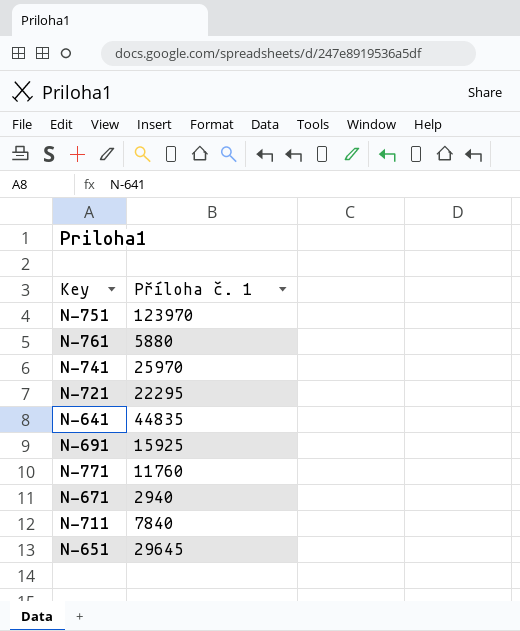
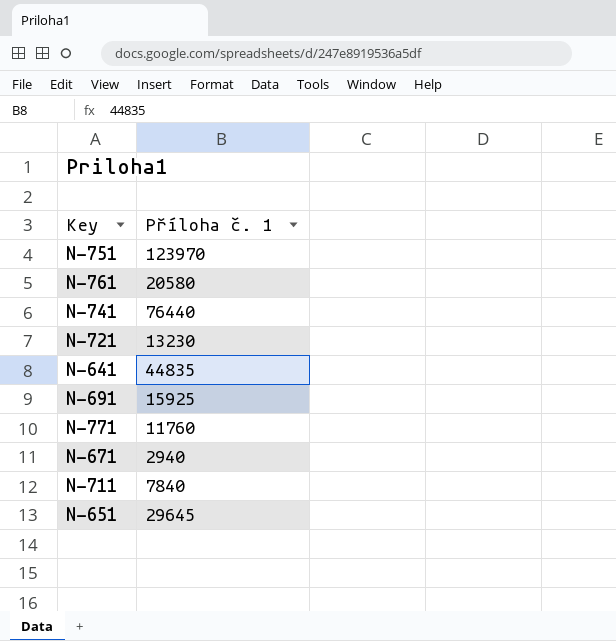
N-761 | Příloha č. 1: 5880 -> 20580
N-741 | Příloha č. 1: 25970 -> 76440
N-721 | Příloha č. 1: 22295 -> 13230

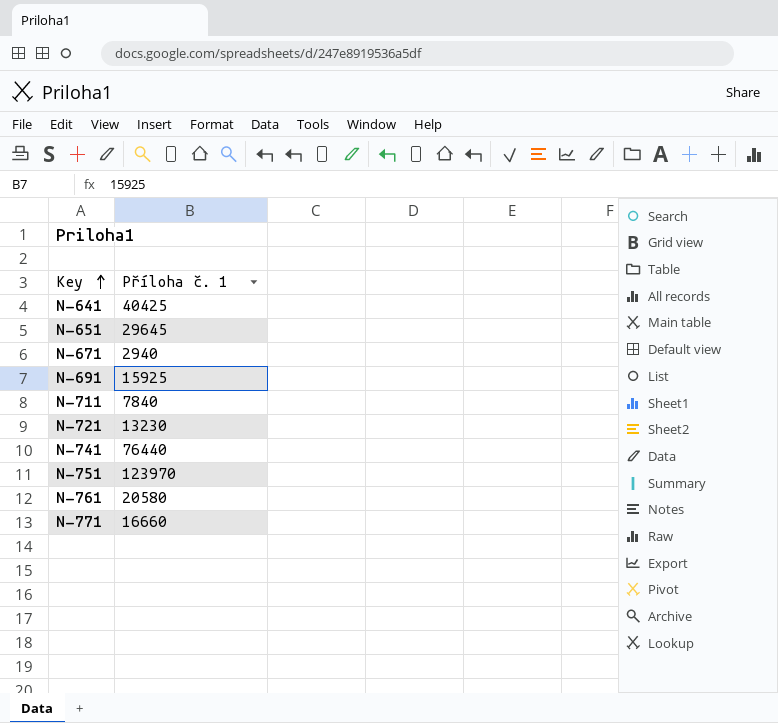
row order: none -> Key ascending
N-641 | Příloha č. 1: 44835 -> 40425
N-771 | Příloha č. 1: 11760 -> 16660

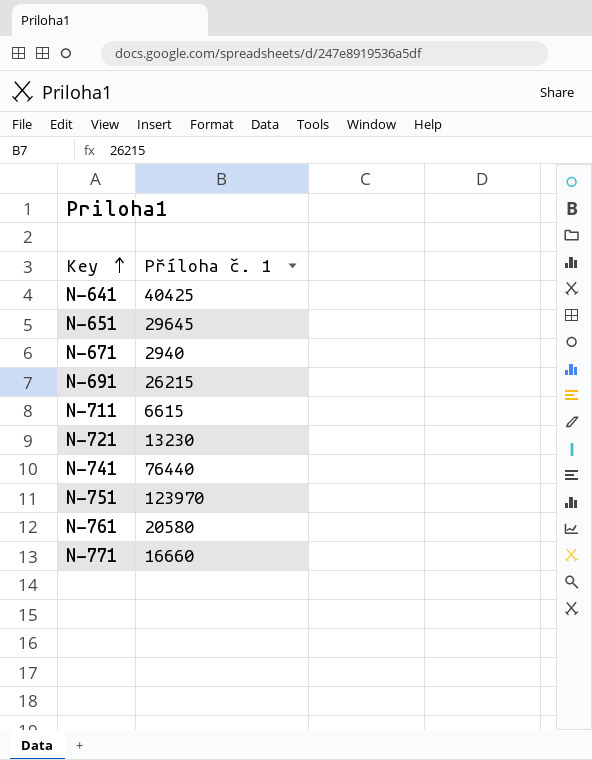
N-691 | Příloha č. 1: 15925 -> 26215
N-711 | Příloha č. 1: 7840 -> 6615

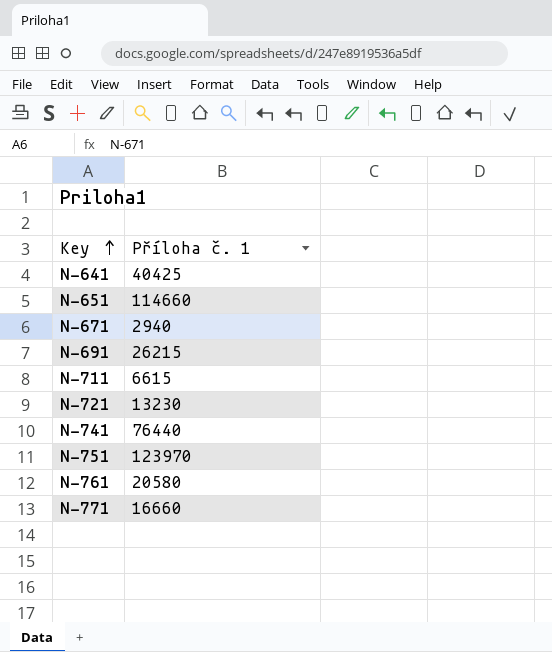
N-651 | Příloha č. 1: 29645 -> 114660

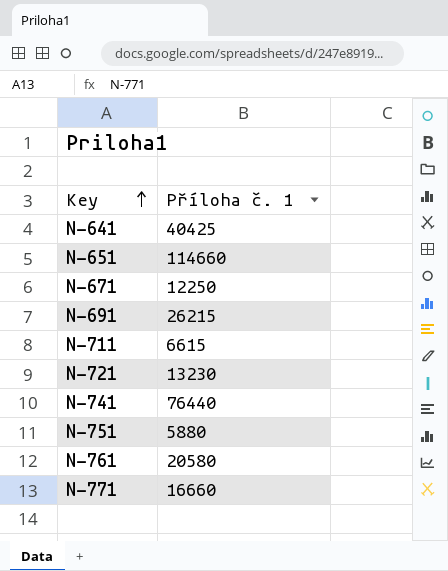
N-671 | Příloha č. 1: 2940 -> 12250
N-751 | Příloha č. 1: 123970 -> 5880

